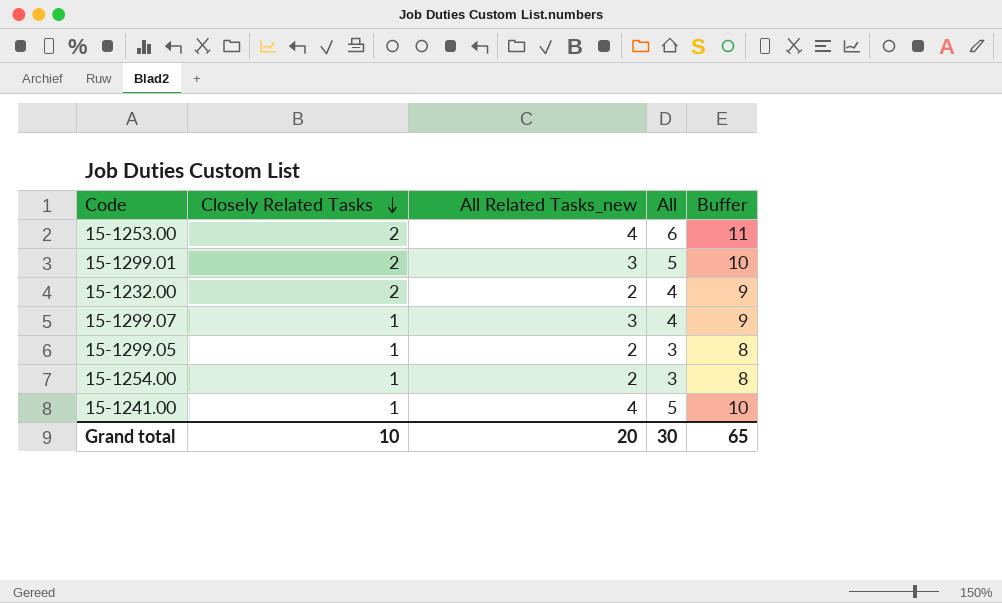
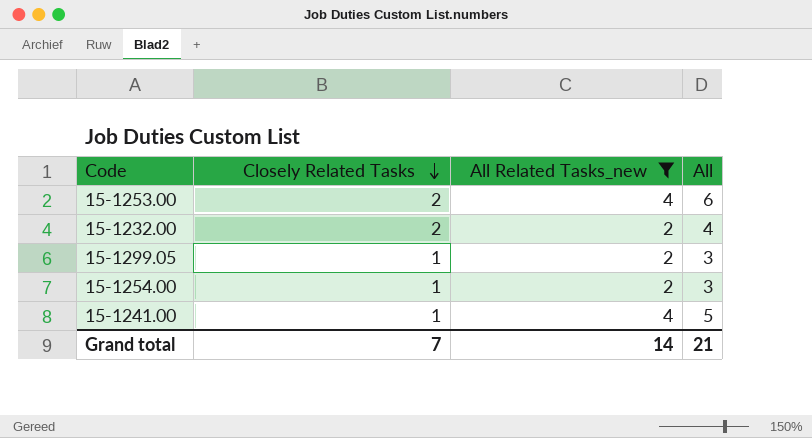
filter: none -> All Related Tasks_new != 3
column Buffer | formula: [All] + 5 -> none
Grand total | Closely Related Tasks: 10 -> 7
Grand total | All Related Tasks_new: 20 -> 14
Grand total | All: 30 -> 21

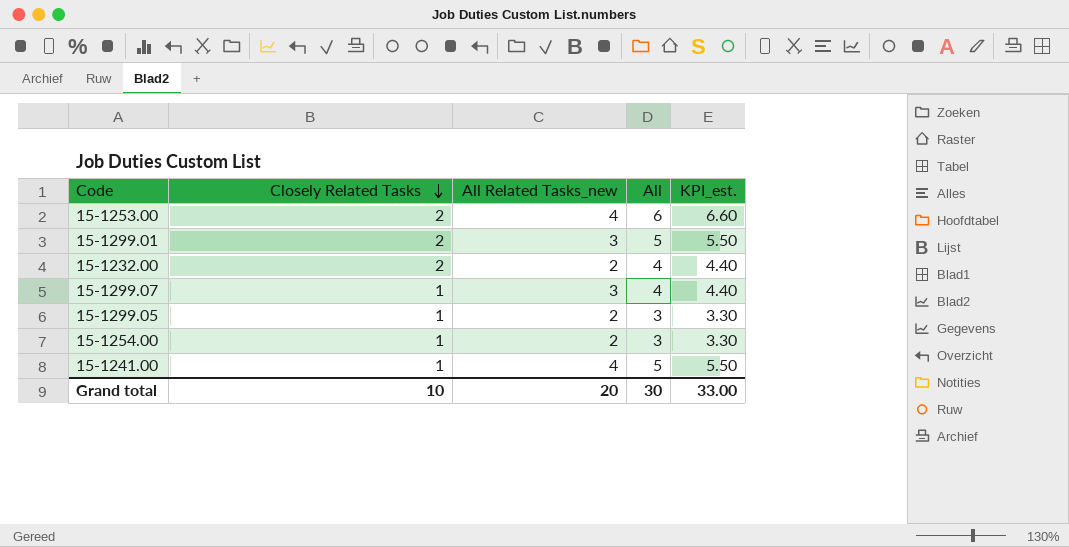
filter: All Related Tasks_new != 3 -> none
column KPI_est. | formula: none -> [All] * 1.1
Grand total | Closely Related Tasks: 7 -> 10
Grand total | All Related Tasks_new: 14 -> 20
Grand total | All: 21 -> 30

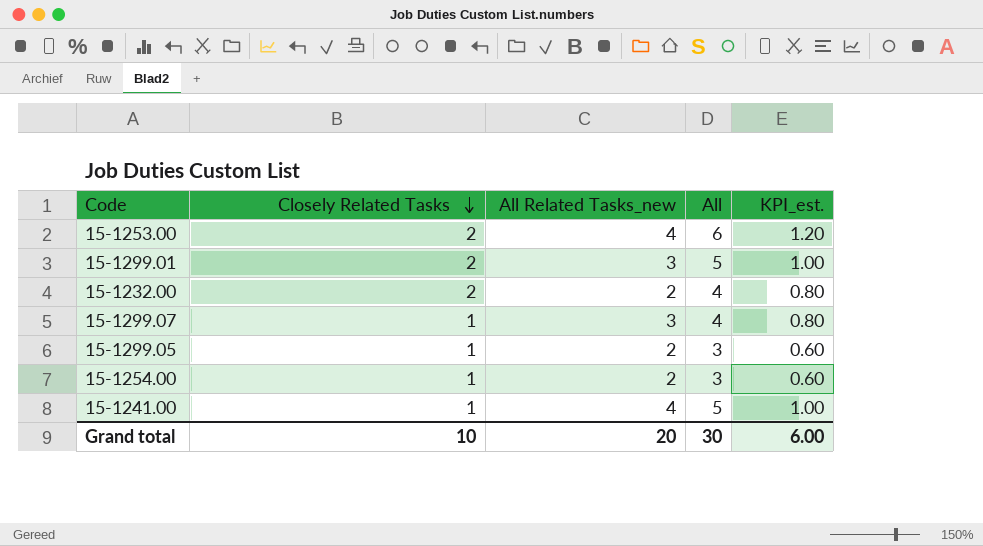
column KPI_est. | formula: [All] * 1.1 -> [All] * 0.2
Grand total | KPI_est.: 33.00 -> 6.00

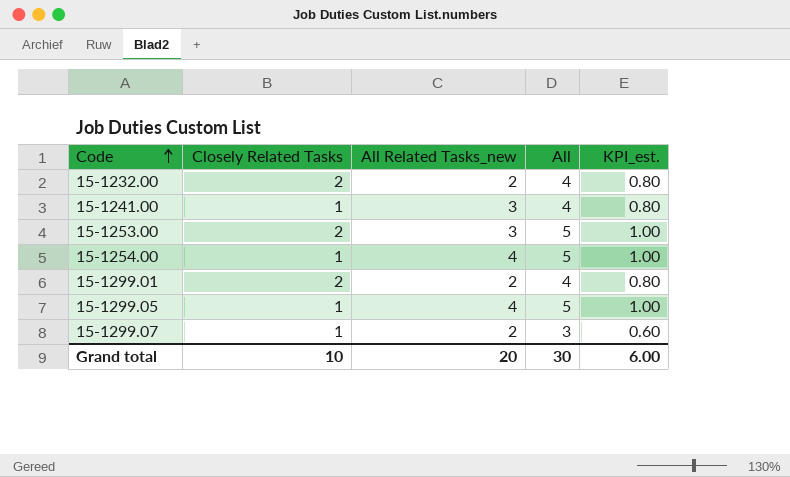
row order: Closely Related Tasks descending -> Code ascending
15-1241.00 | All Related Tasks_new: 4 -> 3
15-1241.00 | All: 5 -> 4
15-1241.00 | KPI_est.: 1.00 -> 0.80
15-1253.00 | All Related Tasks_new: 4 -> 3
15-1253.00 | All: 6 -> 5
15-1253.00 | KPI_est.: 1.20 -> 1.00
15-1254.00 | All Related Tasks_new: 2 -> 4
15-1254.00 | All: 3 -> 5
15-1254.00 | KPI_est.: 0.60 -> 1.00
15-1299.01 | All Related Tasks_new: 3 -> 2
15-1299.01 | All: 5 -> 4
15-1299.01 | KPI_est.: 1.00 -> 0.80
15-1299.05 | All Related Tasks_new: 2 -> 4
15-1299.05 | All: 3 -> 5
15-1299.05 | KPI_est.: 0.60 -> 1.00
15-1299.07 | All Related Tasks_new: 3 -> 2
15-1299.07 | All: 4 -> 3
15-1299.07 | KPI_est.: 0.80 -> 0.60

